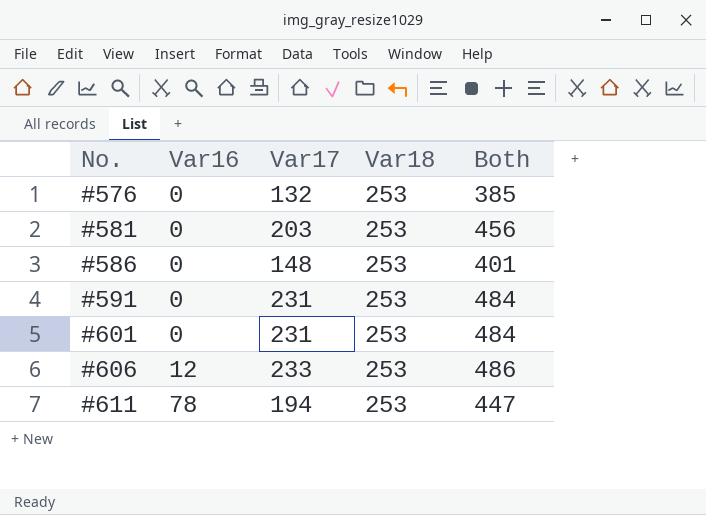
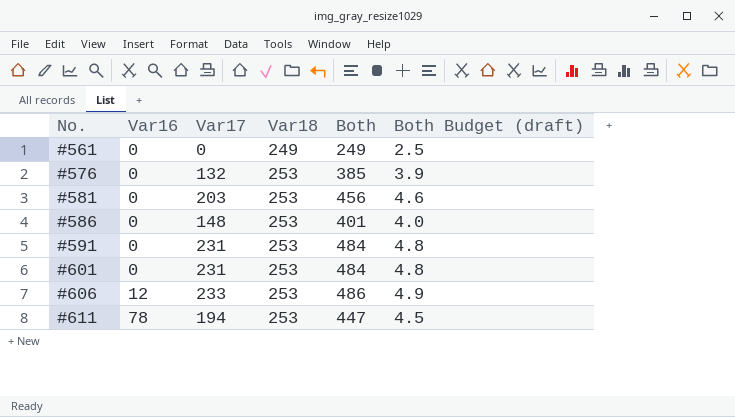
column Both Budget (draft) | formula: none -> [Both] * 0.01
row #561: none -> 0 | 0 | 249 | 249 | 2.5

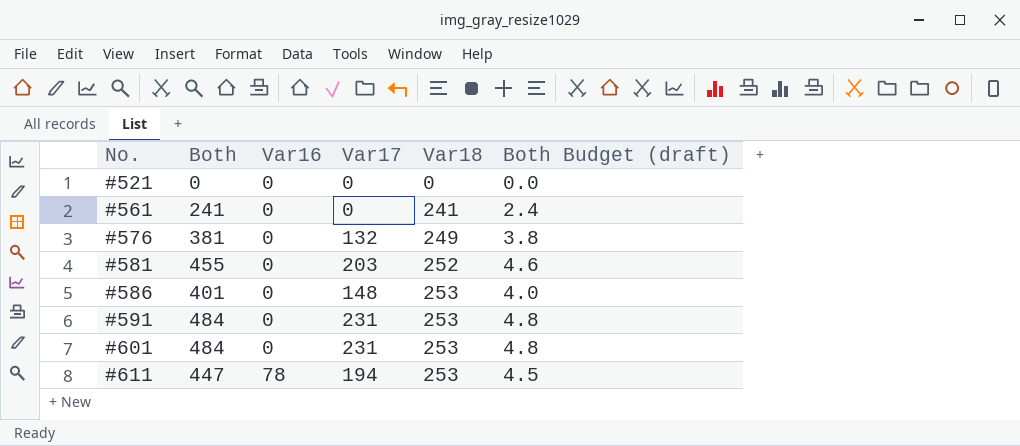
column Both | position: 5 -> 2
row #606: 12 | 233 | 253 | 486 | 4.9 -> none
row #521: none -> 0 | 0 | 0 | 0 | 0.0
#561 | Both: 249 -> 241
#561 | Var18: 249 -> 241
#561 | Both Budget (draft): 2.5 -> 2.4
#576 | Both: 385 -> 381
#576 | Var18: 253 -> 249
#576 | Both Budget (draft): 3.9 -> 3.8
#581 | Both: 456 -> 455
#581 | Var18: 253 -> 252

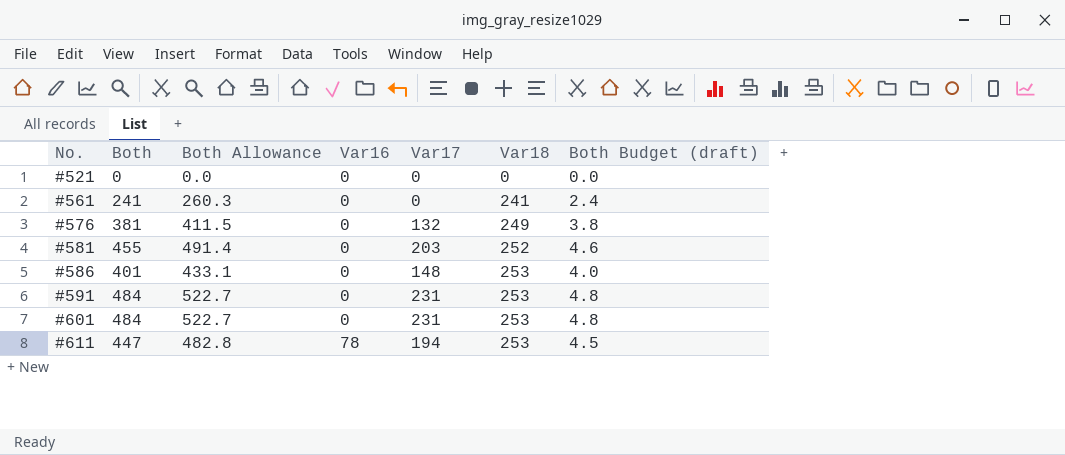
column Both Allowance | formula: none -> [Both] * 1.08

